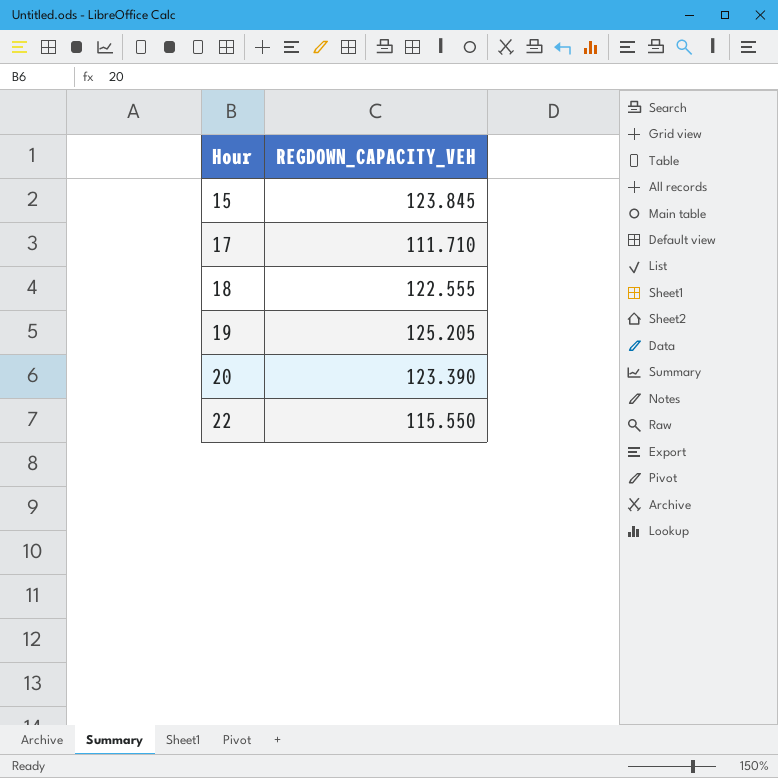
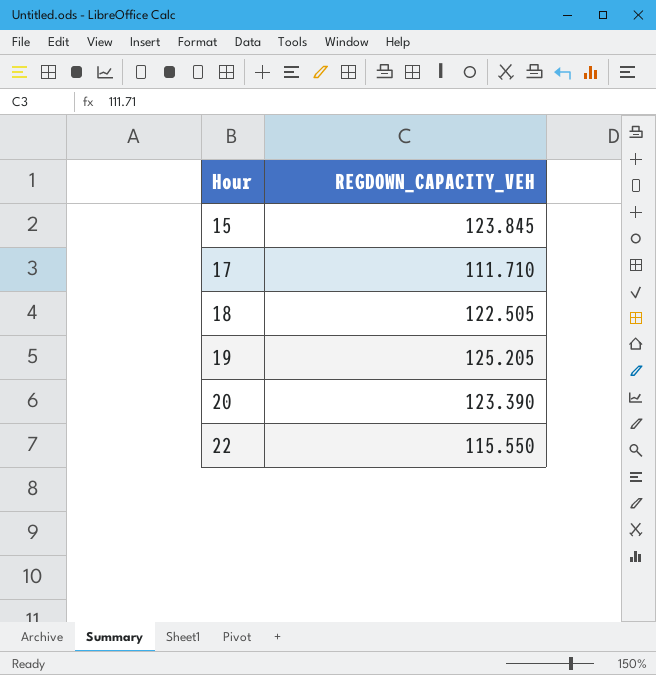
18 | REGDOWN_CAPACITY_VEH: 122.555 -> 122.505

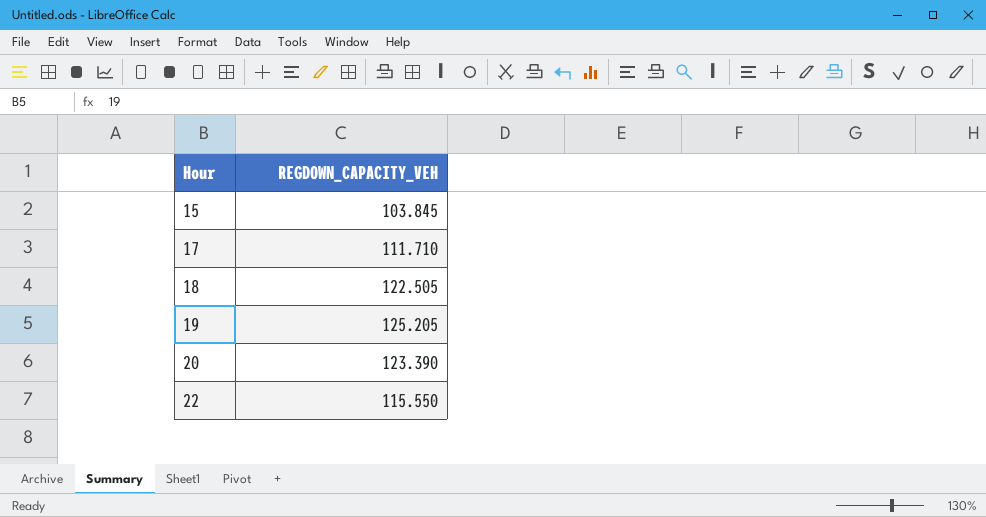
15 | REGDOWN_CAPACITY_VEH: 123.845 -> 103.845

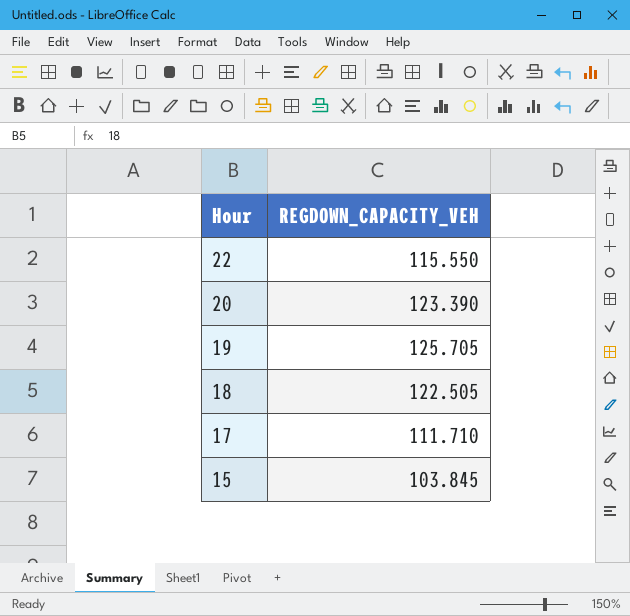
row order: Hour ascending -> Hour descending
19 | REGDOWN_CAPACITY_VEH: 125.205 -> 125.705

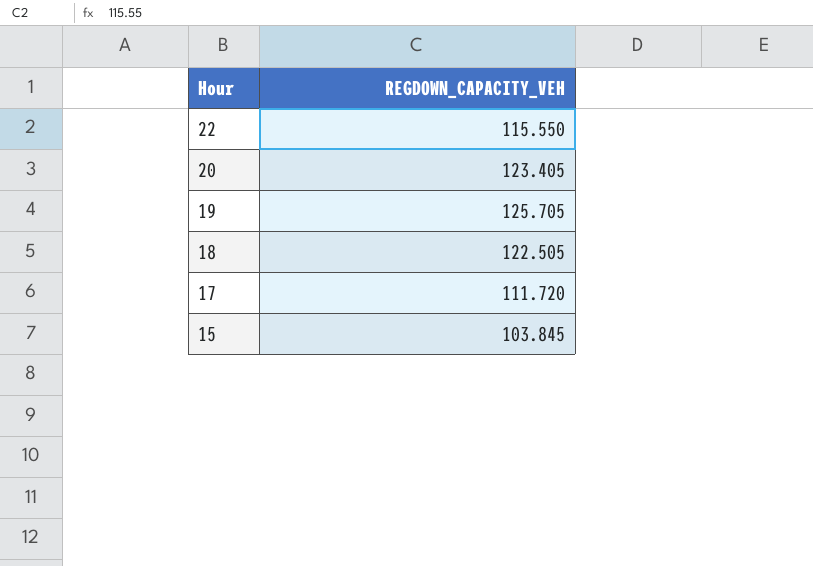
20 | REGDOWN_CAPACITY_VEH: 123.390 -> 123.405
17 | REGDOWN_CAPACITY_VEH: 111.710 -> 111.720

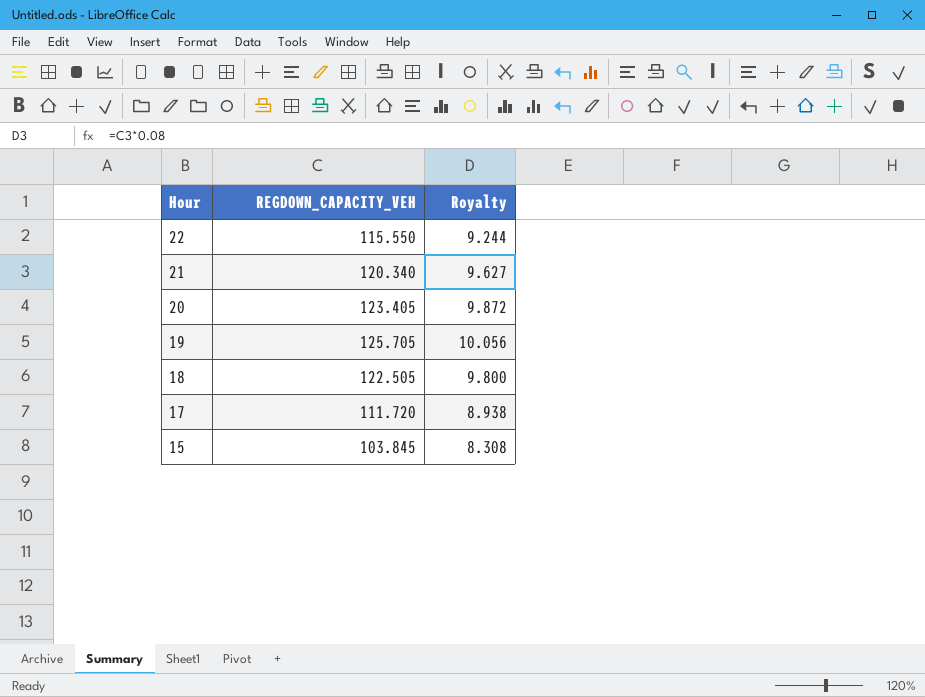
column Royalty | formula: none -> [REGDOWN_CAPACITY_VEH] * 0.08
row 21: none -> 120.340 | 9.627

